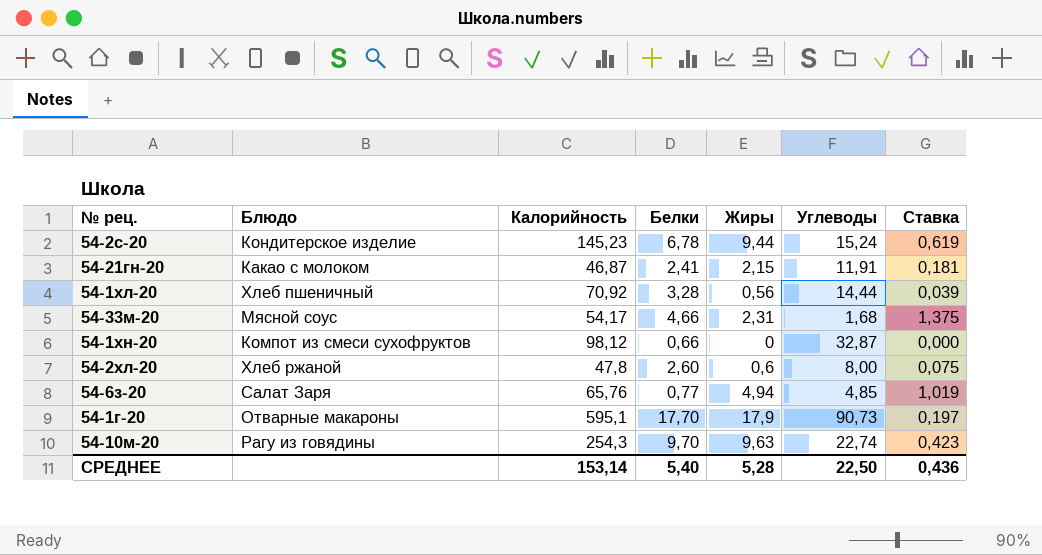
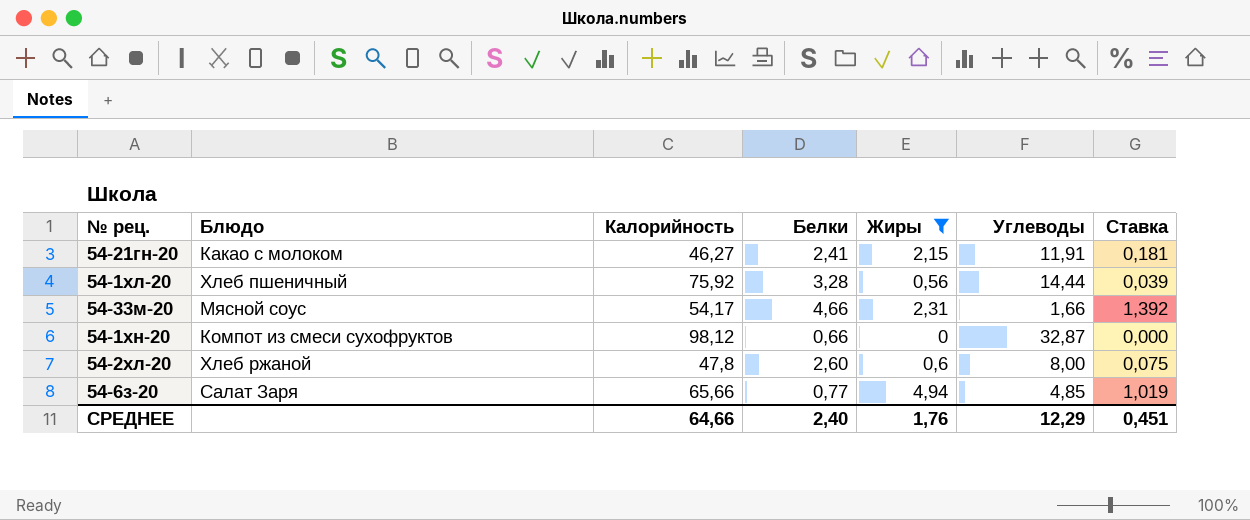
filter: none -> Жиры <= 4,94
54-21гн-20 | Калорийность: 46,87 -> 46,27
54-1хл-20 | Калорийность: 70,92 -> 75,92
54-33м-20 | Углеводы: 1,68 -> 1,66
54-33м-20 | Ставка: 1,375 -> 1,392
54-6з-20 | Калорийность: 65,76 -> 65,66
СРЕДНЕЕ | Калорийность: 153,14 -> 64,66
СРЕДНЕЕ | Белки: 5,40 -> 2,40
СРЕДНЕЕ | Жиры: 5,28 -> 1,76
СРЕДНЕЕ | Углеводы: 22,50 -> 12,29
СРЕДНЕЕ | Ставка: 0,436 -> 0,451

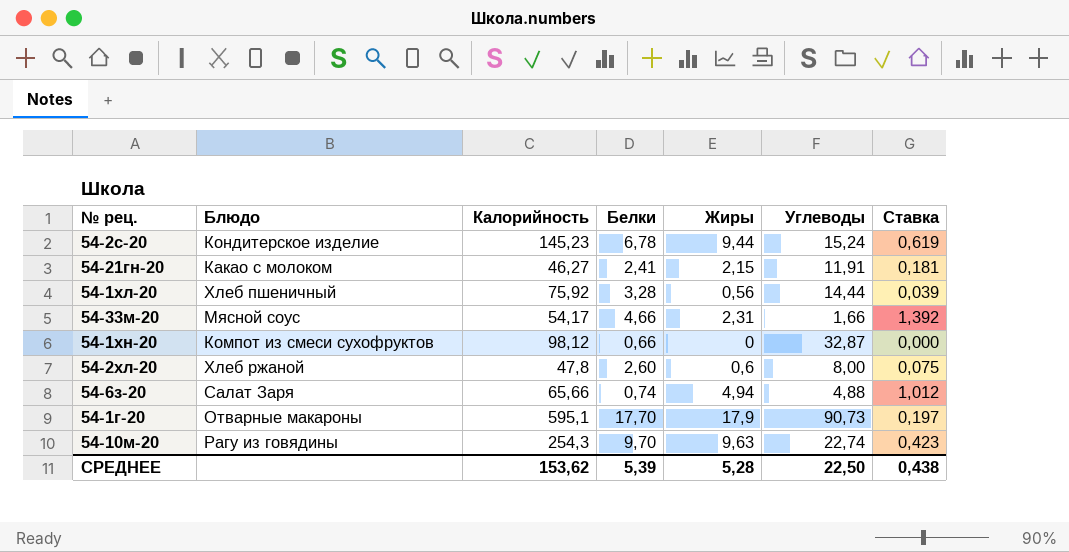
filter: Жиры <= 4,94 -> none
54-6з-20 | Белки: 0,77 -> 0,74
54-6з-20 | Углеводы: 4,85 -> 4,88
54-6з-20 | Ставка: 1,019 -> 1,012
СРЕДНЕЕ | Калорийность: 64,66 -> 153,62
СРЕДНЕЕ | Белки: 2,40 -> 5,39
СРЕДНЕЕ | Жиры: 1,76 -> 5,28
СРЕДНЕЕ | Углеводы: 12,29 -> 22,50
СРЕДНЕЕ | Ставка: 0,451 -> 0,438

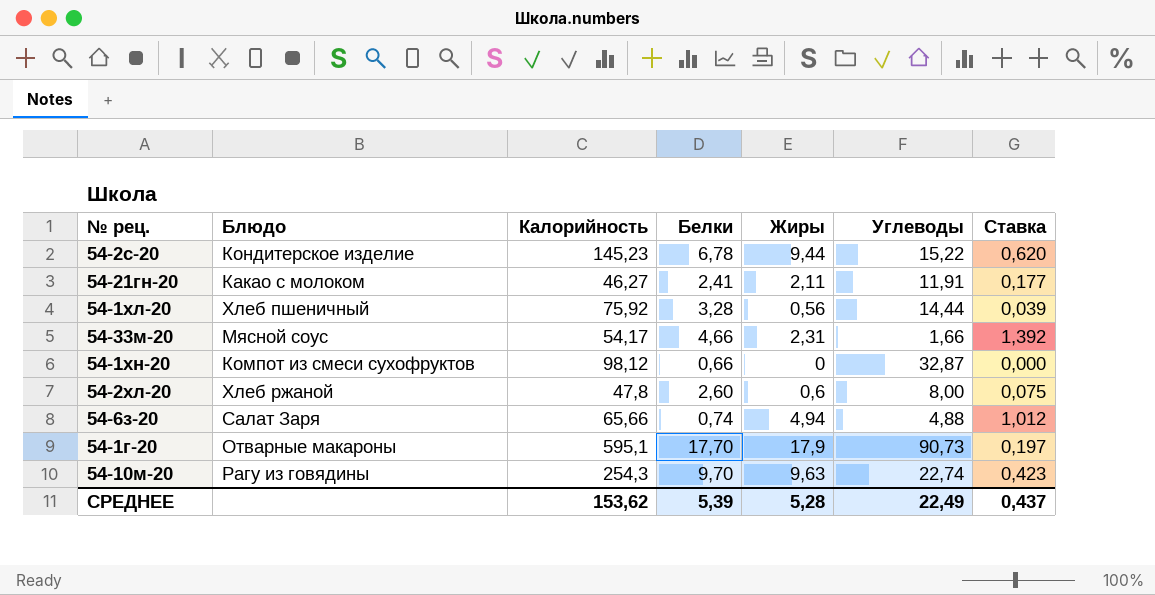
54-2с-20 | Углеводы: 15,24 -> 15,22
54-2с-20 | Ставка: 0,619 -> 0,620
54-21гн-20 | Жиры: 2,15 -> 2,11
54-21гн-20 | Ставка: 0,181 -> 0,177
СРЕДНЕЕ | Углеводы: 22,50 -> 22,49
СРЕДНЕЕ | Ставка: 0,438 -> 0,437

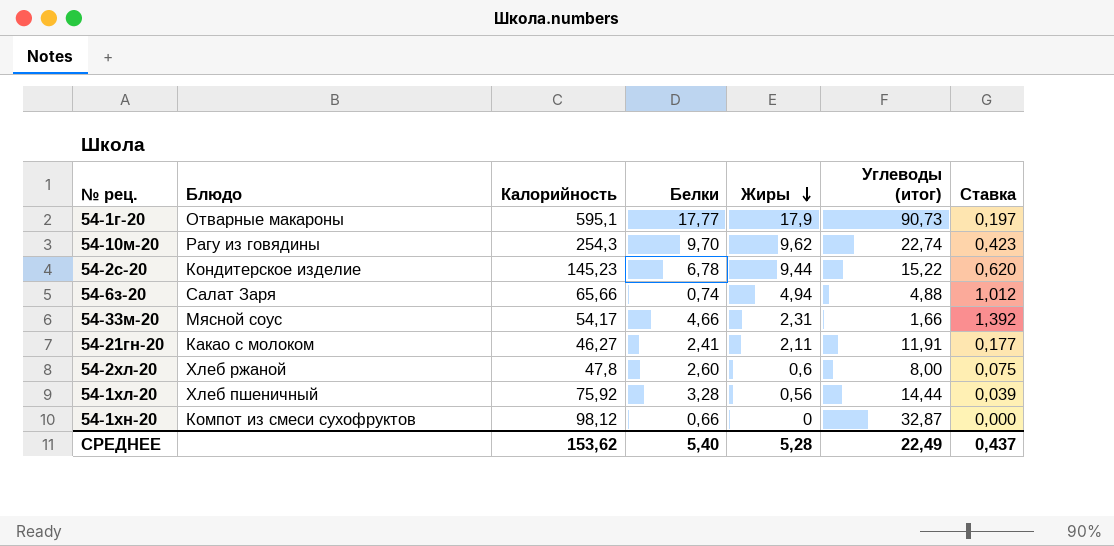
row order: none -> Жиры descending
column name: Углеводы -> Углеводы (итог)
54-1г-20 | Белки: 17,70 -> 17,77
54-10м-20 | Жиры: 9,63 -> 9,62
СРЕДНЕЕ | Белки: 5,39 -> 5,40

